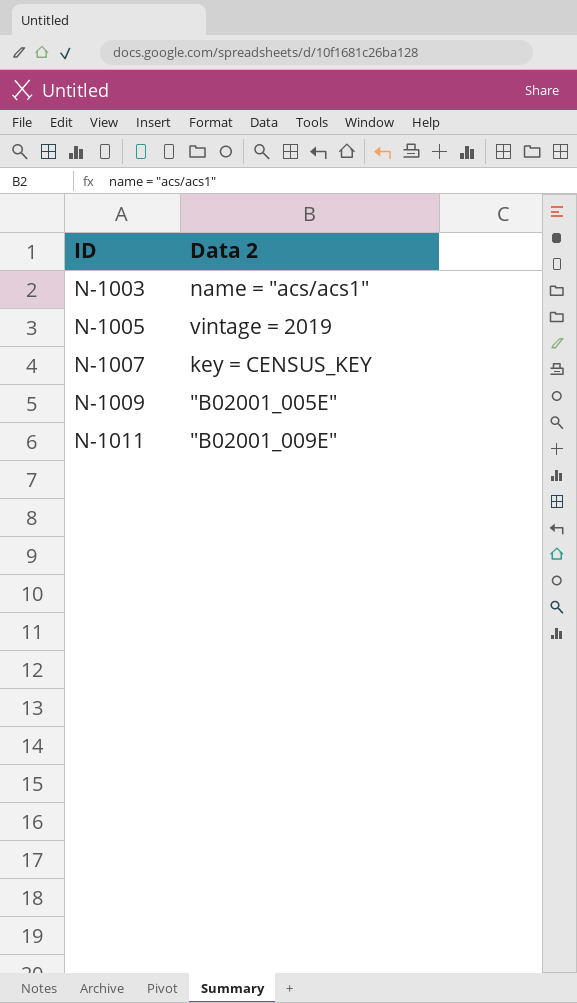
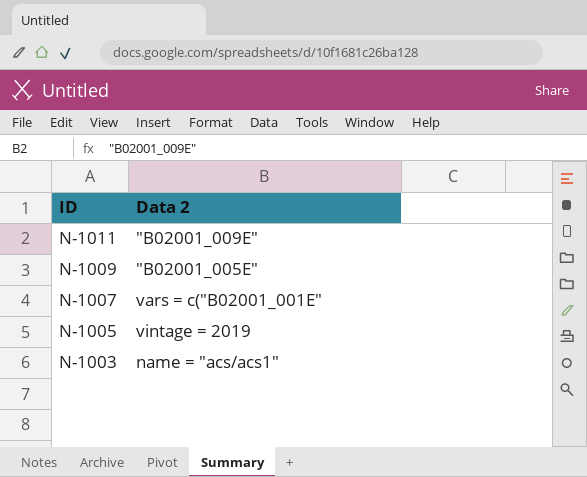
row order: ID ascending -> ID descending
N-1007 | Data 2: key = CENSUS_KEY -> vars = c("B02001_001E"

